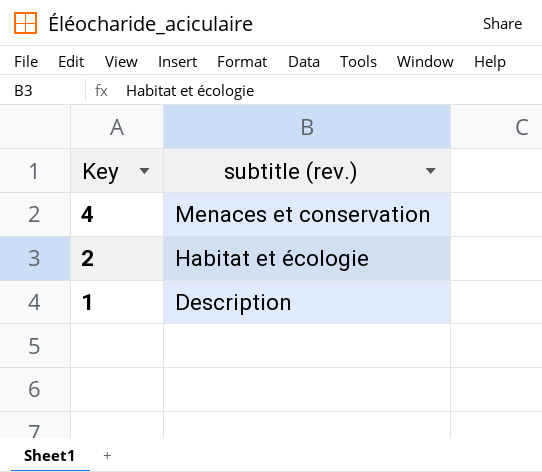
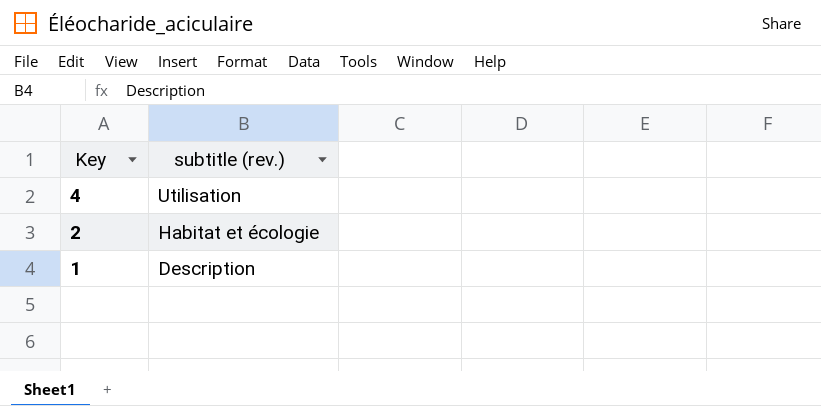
4 | subtitle (rev.): Menaces et conservation -> Utilisation

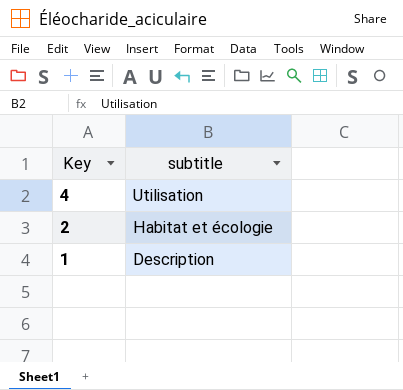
column name: subtitle (rev.) -> subtitle

